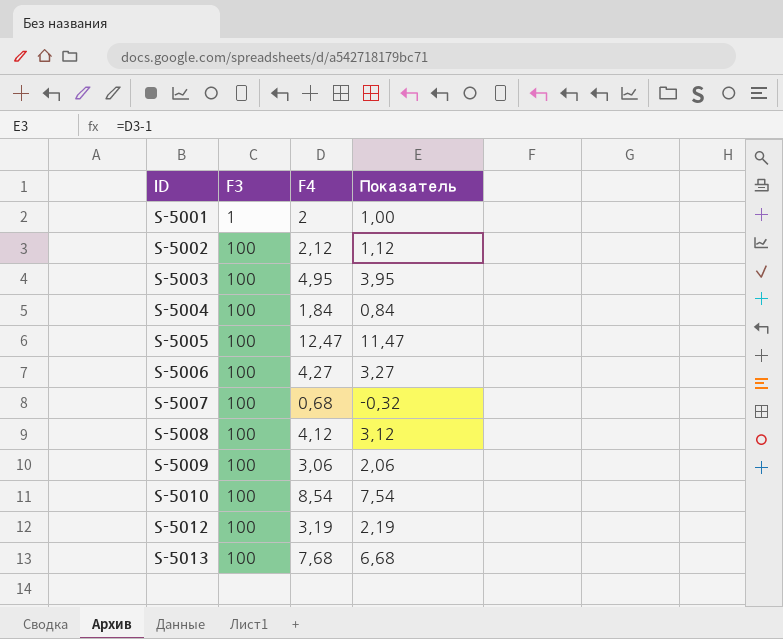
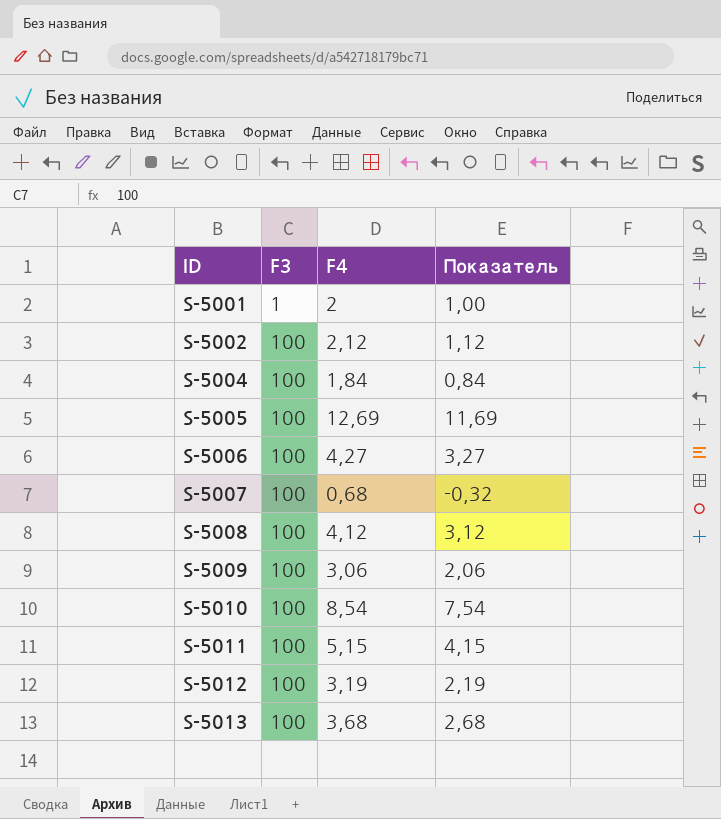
row S-5003: 100 | 4,95 | 3,95 -> none
S-5005 | F4: 12,47 -> 12,69
S-5005 | Показатель: 11,47 -> 11,69
row S-5011: none -> 100 | 5,15 | 4,15
S-5013 | F4: 7,68 -> 3,68
S-5013 | Показатель: 6,68 -> 2,68

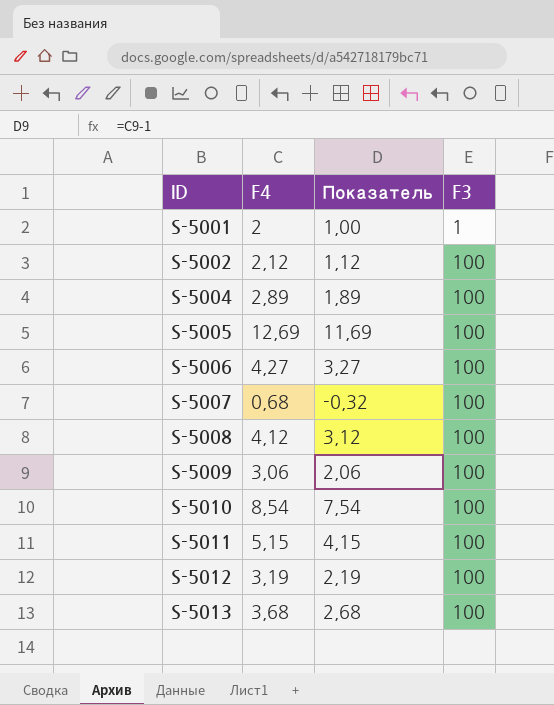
column F3 | position: 2 -> 4
S-5004 | F4: 1,84 -> 2,89
S-5004 | Показатель: 0,84 -> 1,89

